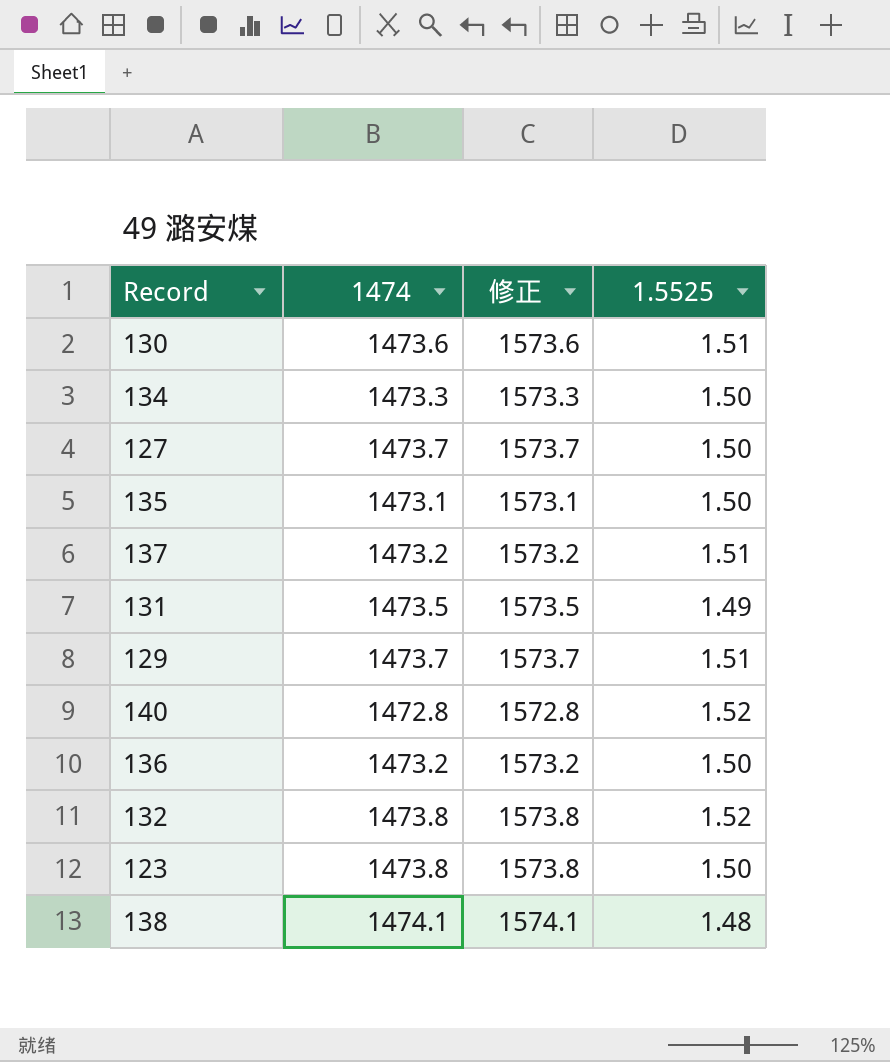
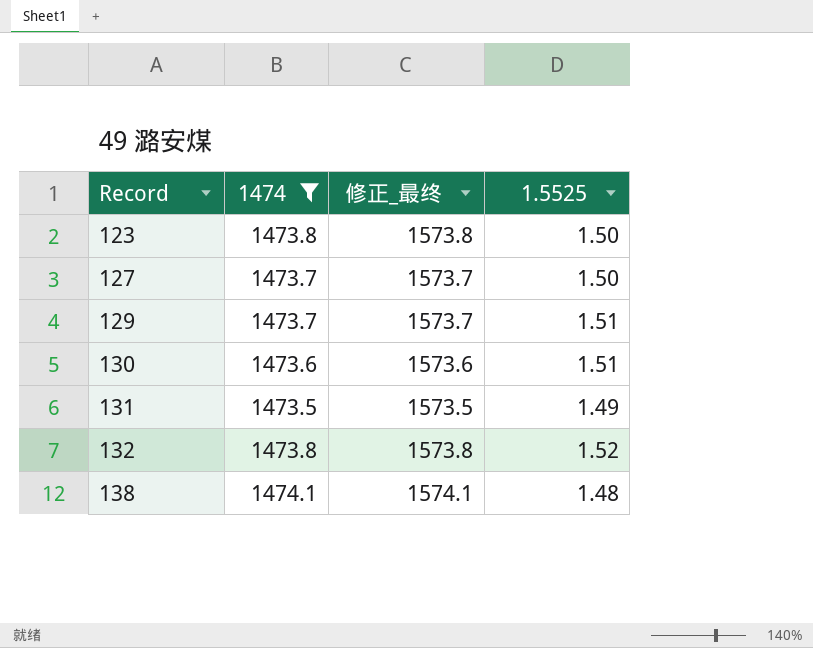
filter: none -> 1474 >= 1473.5
row order: none -> Record ascending
column name: 修正 -> 修正_最终

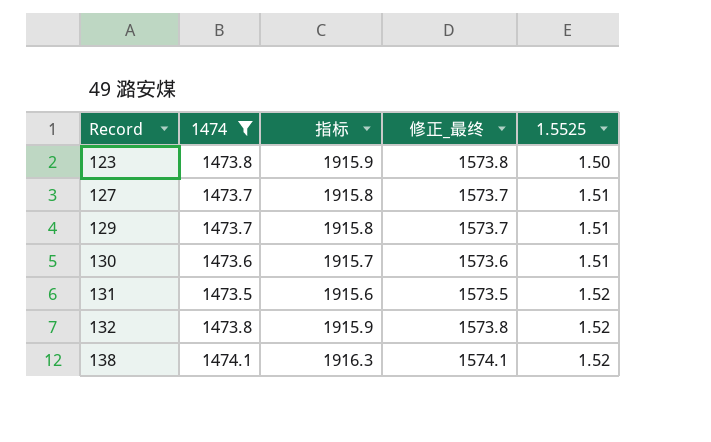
column 指标 | formula: none -> [1474] * 1.3
127 | 1.5525: 1.50 -> 1.51
131 | 1.5525: 1.49 -> 1.52
138 | 1.5525: 1.48 -> 1.52

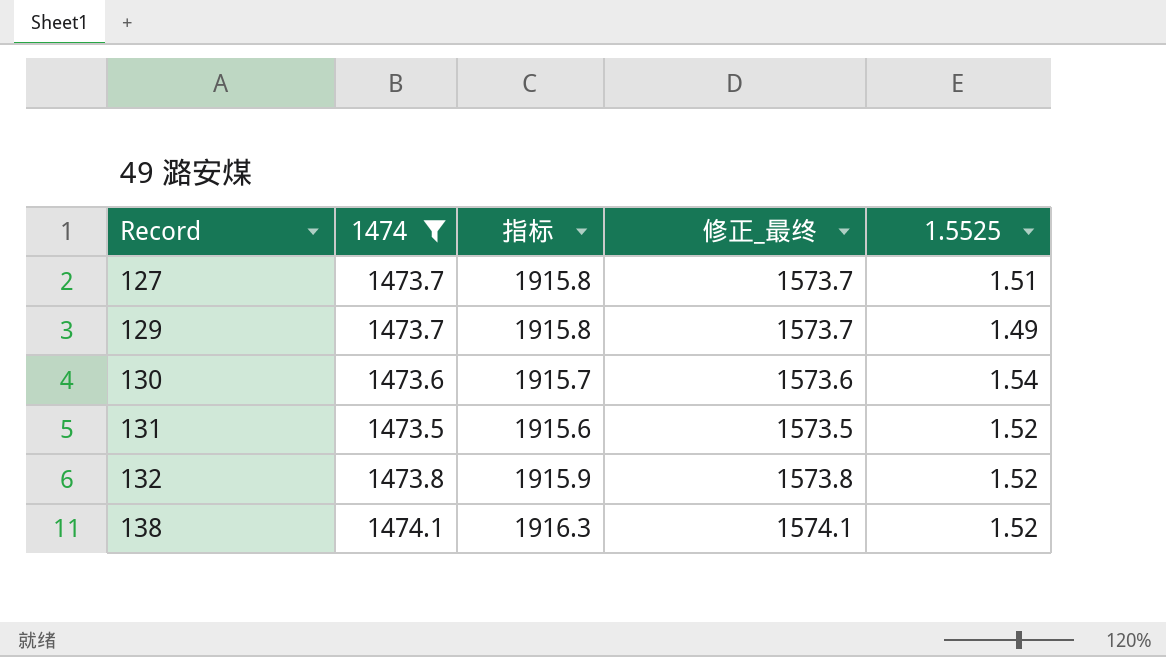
row 123: 1473.8 | 1915.9 | 1573.8 | 1.50 -> none
129 | 1.5525: 1.51 -> 1.49
130 | 1.5525: 1.51 -> 1.54

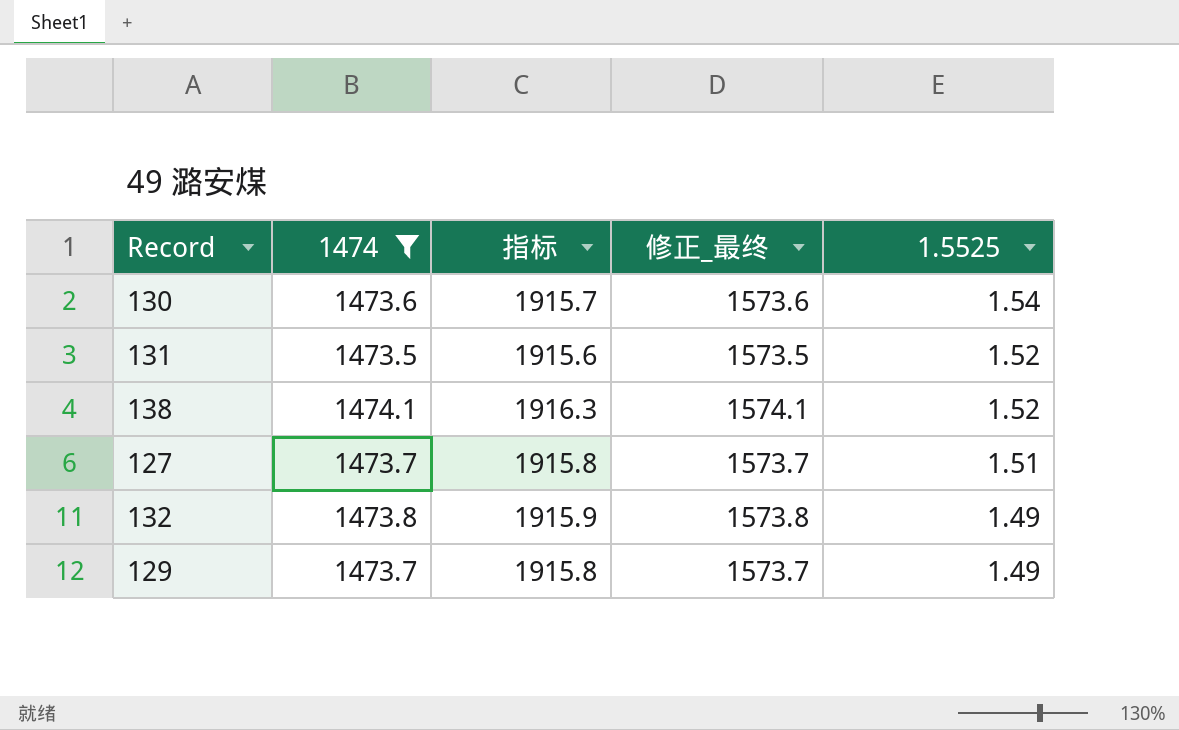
row order: Record ascending -> 1.5525 descending
132 | 1.5525: 1.52 -> 1.49

